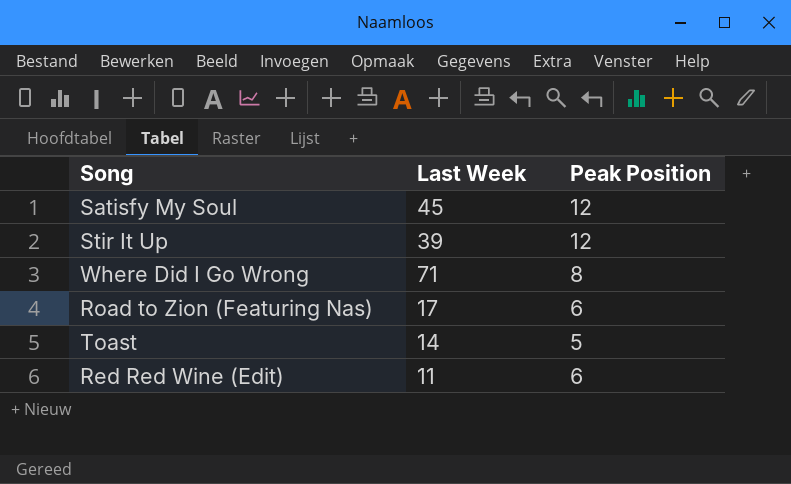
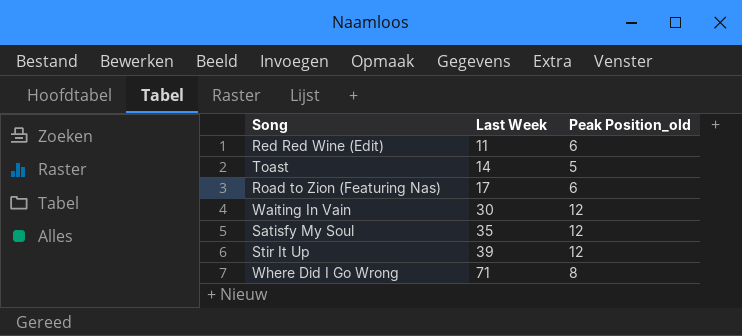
row order: none -> Last Week ascending
column name: Peak Position -> Peak Position_old
row Waiting In Vain: none -> 30 | 12
Satisfy My Soul | Last Week: 45 -> 35

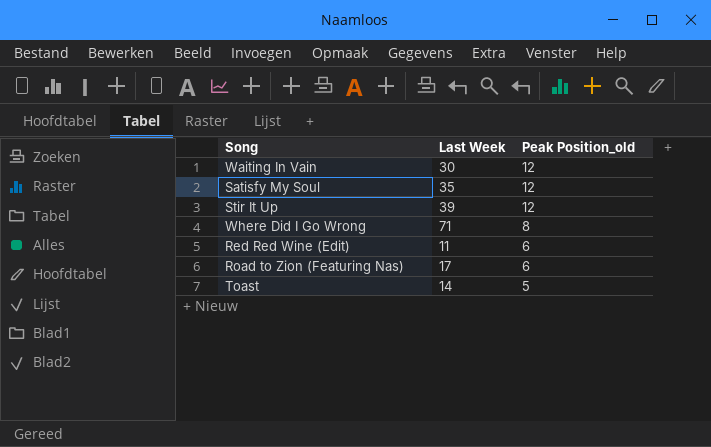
row order: Last Week ascending -> Peak Position_old descending

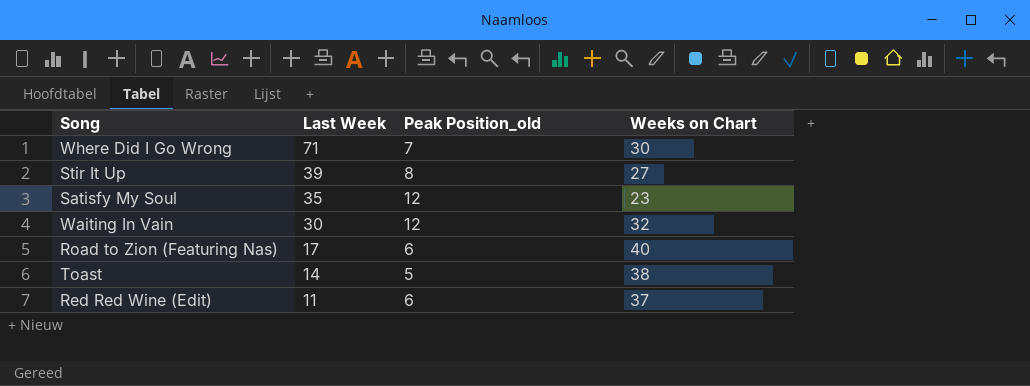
row order: Peak Position_old descending -> Last Week descending
column Weeks on Chart | position: none -> 4
Where Did I Go Wrong | Peak Position_old: 8 -> 7
Stir It Up | Peak Position_old: 12 -> 8

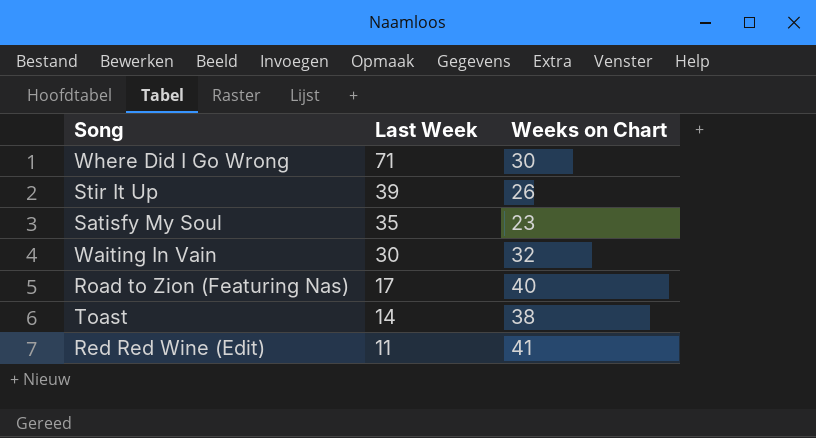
column Peak Position_old | position: 3 -> none
Stir It Up | Weeks on Chart: 27 -> 26
Red Red Wine (Edit) | Weeks on Chart: 37 -> 41

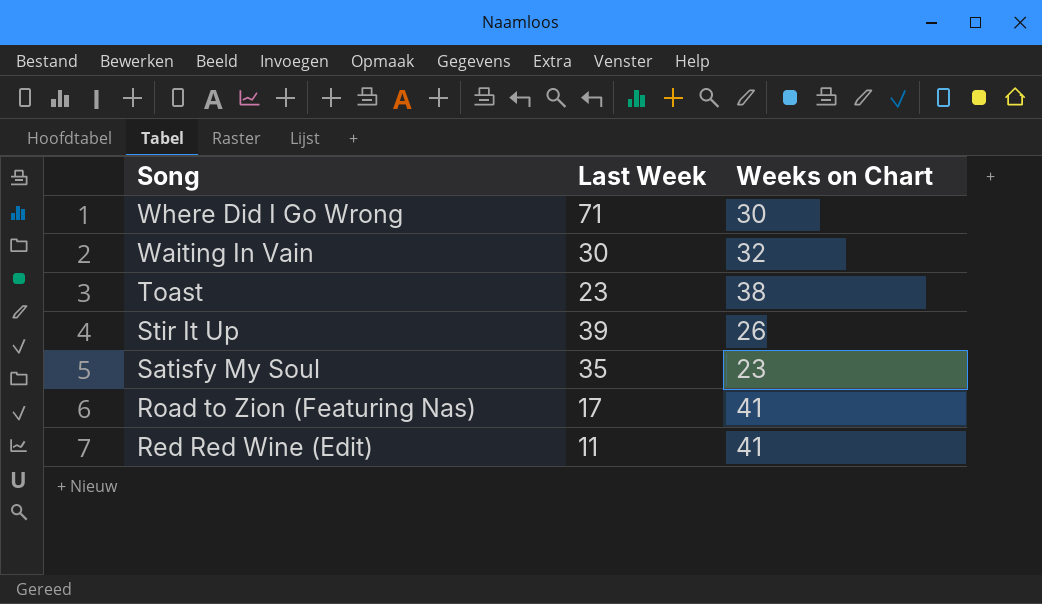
row order: Last Week descending -> Song descending
Toast | Last Week: 14 -> 23
Road to Zion (Featuring Nas) | Weeks on Chart: 40 -> 41

